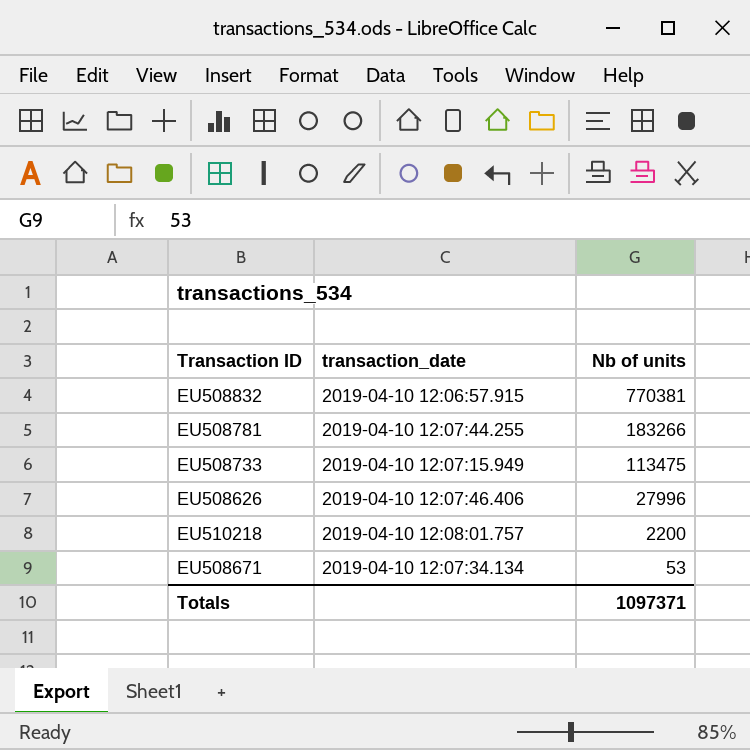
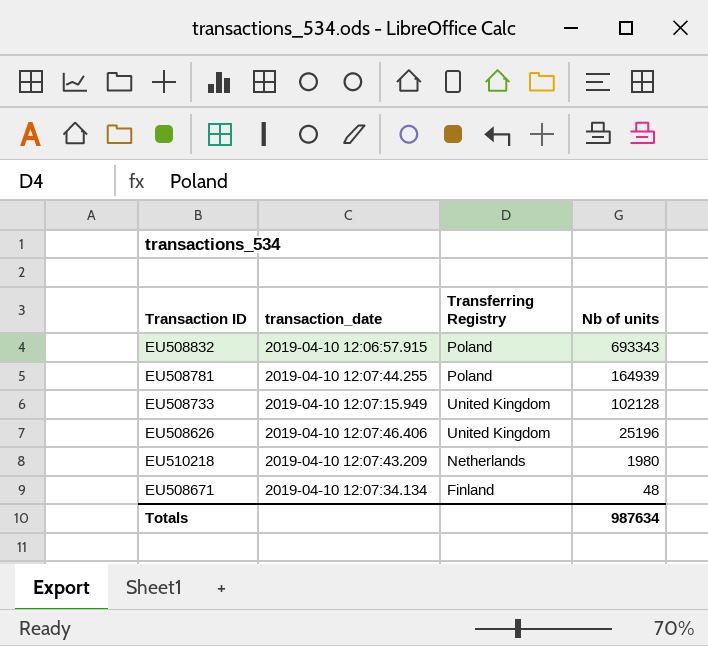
column Transferring Registry | position: none -> 3
EU508832 | Nb of units: 770381 -> 693343
EU508781 | Nb of units: 183266 -> 164939
EU508733 | Nb of units: 113475 -> 102128
EU508626 | Nb of units: 27996 -> 25196
EU510218 | transaction_date: 2019-04-10 12:08:01.757 -> 2019-04-10 12:07:43.209
EU510218 | Nb of units: 2200 -> 1980
EU508671 | Nb of units: 53 -> 48
Totals | Nb of units: 1097371 -> 987634

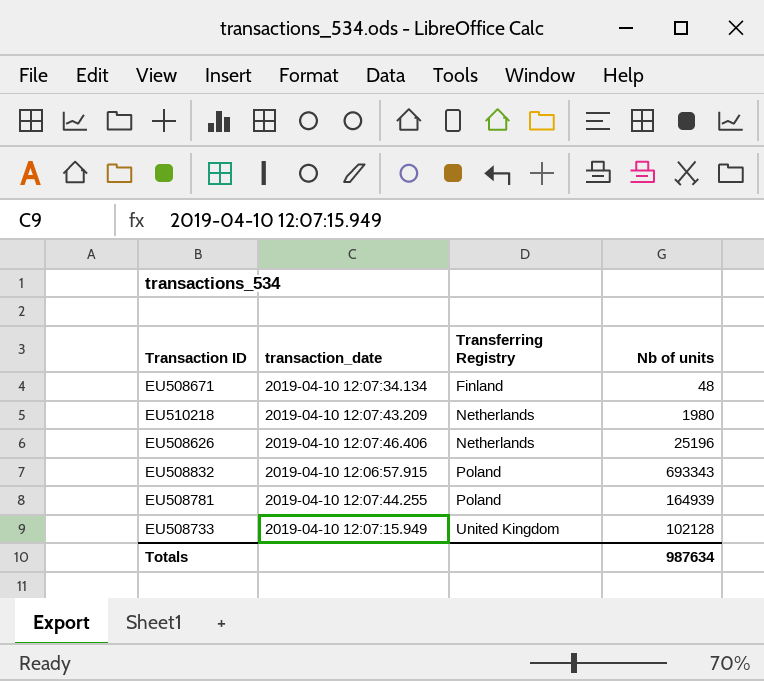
row order: Nb of units descending -> Transferring Registry ascending
EU508626 | Transferring Registry: United Kingdom -> Netherlands

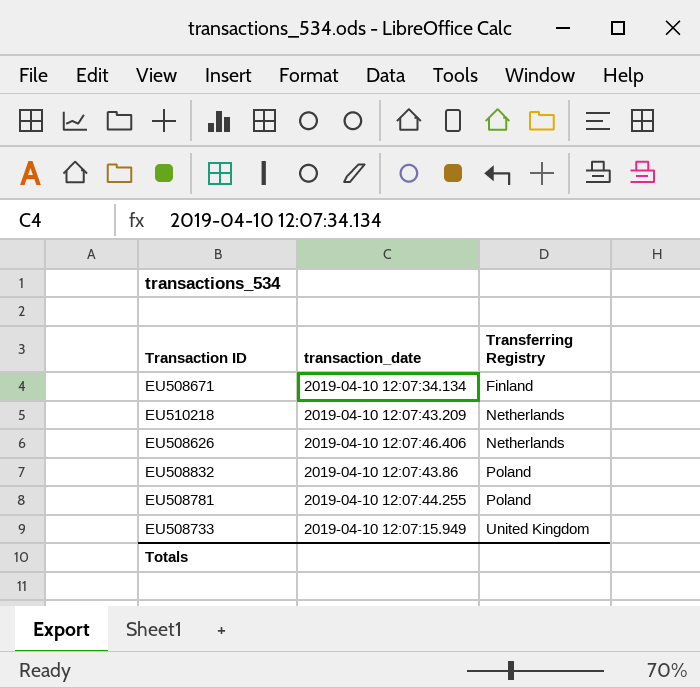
column Nb of units | position: 4 -> none
EU508832 | transaction_date: 2019-04-10 12:06:57.915 -> 2019-04-10 12:07:43.86

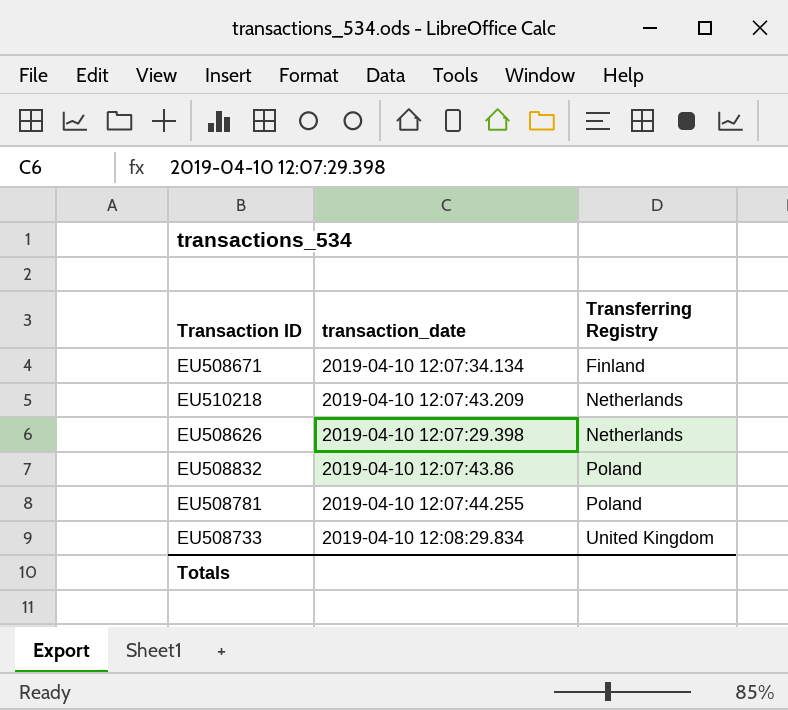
EU508626 | transaction_date: 2019-04-10 12:07:46.406 -> 2019-04-10 12:07:29.398
EU508733 | transaction_date: 2019-04-10 12:07:15.949 -> 2019-04-10 12:08:29.834

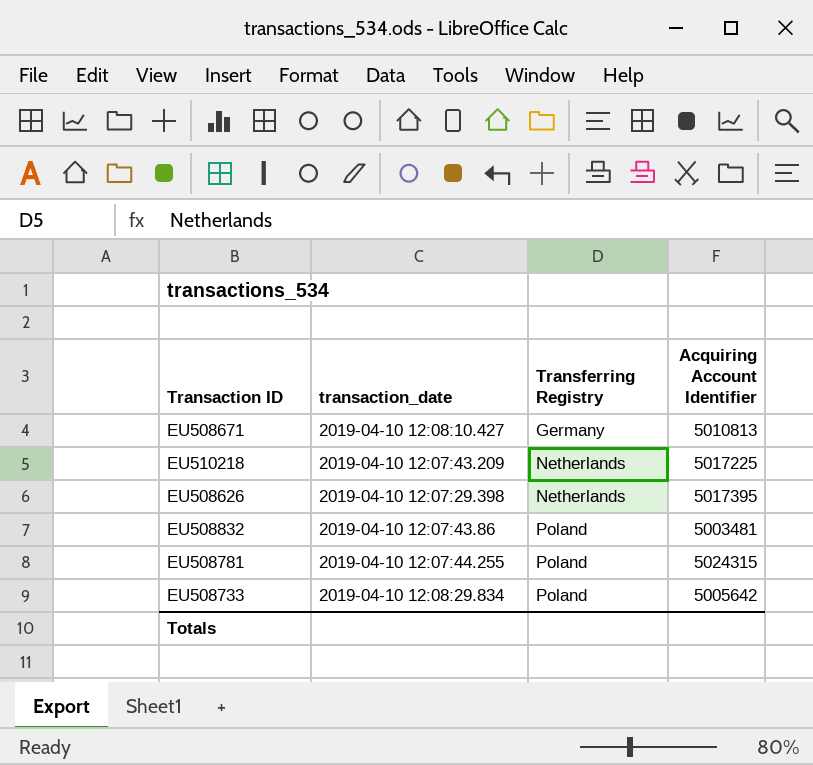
column Acquiring Account Identifier | position: none -> 4
EU508671 | transaction_date: 2019-04-10 12:07:34.134 -> 2019-04-10 12:08:10.427
EU508671 | Transferring Registry: Finland -> Germany
EU508733 | Transferring Registry: United Kingdom -> Poland

